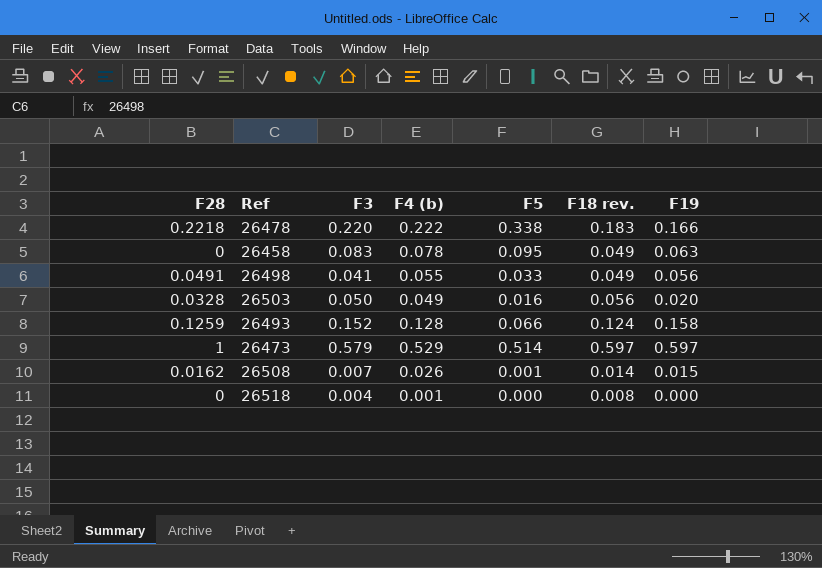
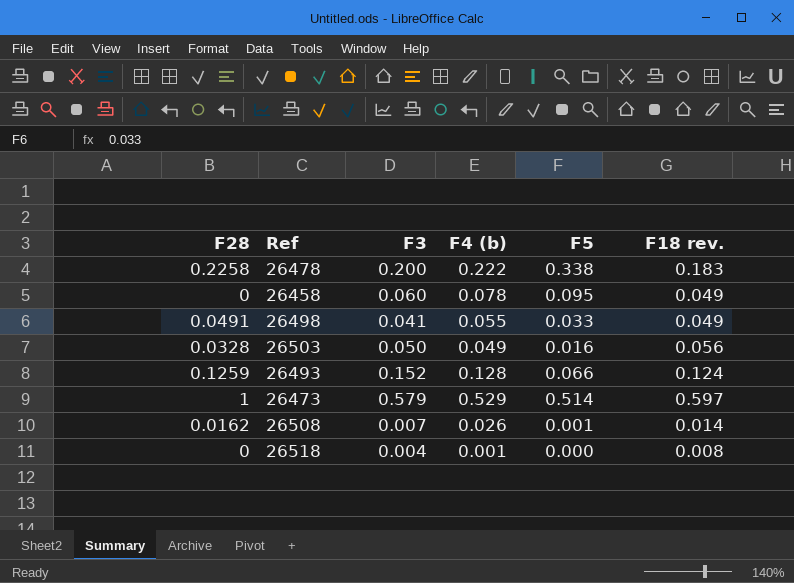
column F19 | position: 7 -> none
26478 | F28: 0.2218 -> 0.2258
26478 | F3: 0.220 -> 0.200
26458 | F3: 0.083 -> 0.060

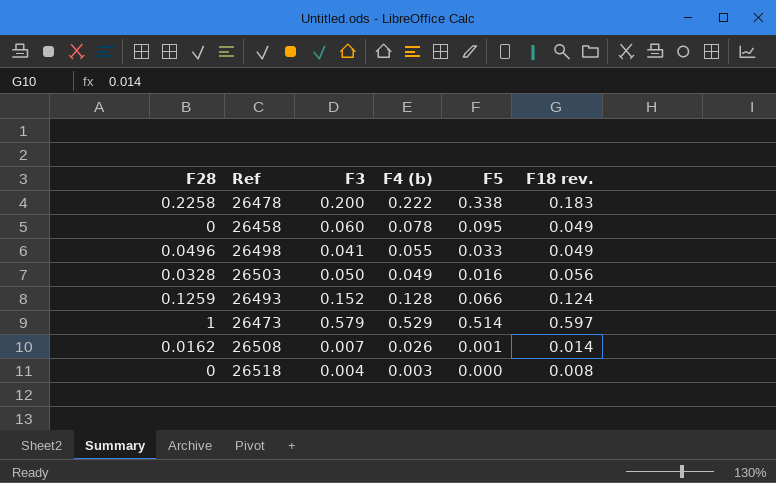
26498 | F28: 0.0491 -> 0.0496
26518 | F4 (b): 0.001 -> 0.003

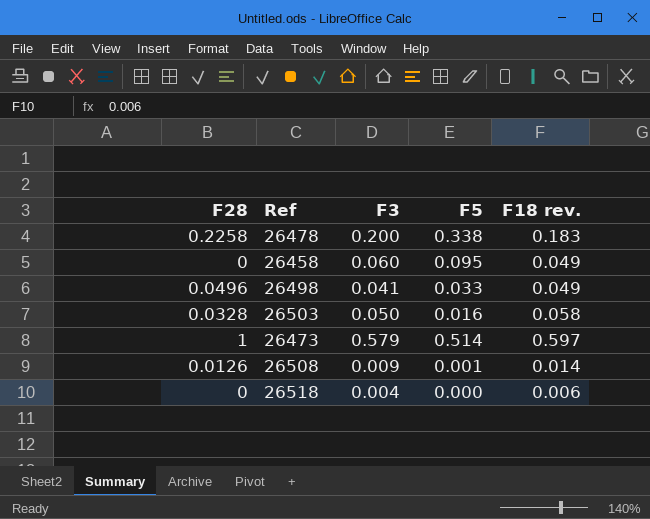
column F4 (b) | position: 4 -> none
row 26493: 0.1259 | 0.152 | 0.128 | 0.066 | 0.124 -> none
26503 | F18 rev.: 0.056 -> 0.058
26508 | F28: 0.0162 -> 0.0126
26508 | F3: 0.007 -> 0.009
26518 | F18 rev.: 0.008 -> 0.006

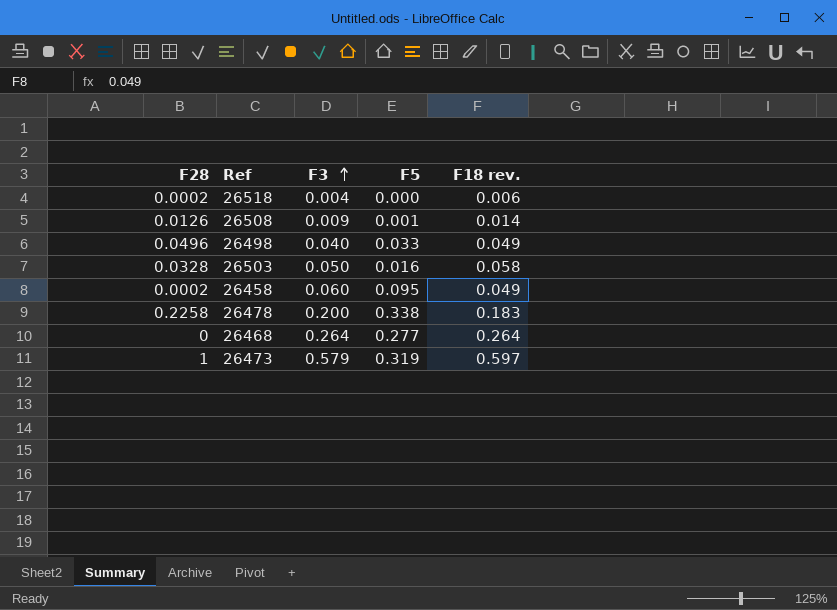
row order: none -> F3 ascending
26518 | F28: 0 -> 0.0002
26498 | F3: 0.041 -> 0.040
26458 | F28: 0 -> 0.0002
row 26468: none -> 0 | 0.264 | 0.277 | 0.264
26473 | F5: 0.514 -> 0.319

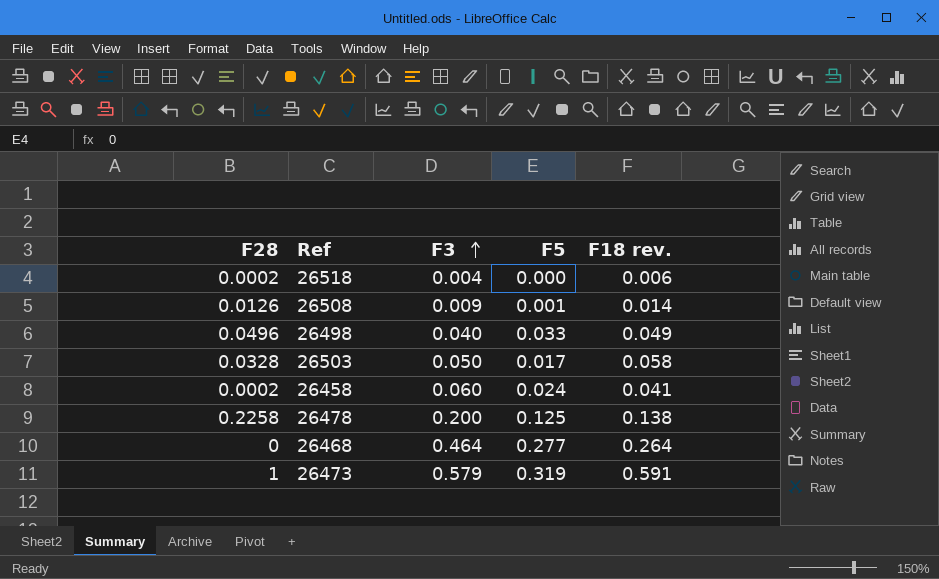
26503 | F5: 0.016 -> 0.017
26458 | F5: 0.095 -> 0.024
26458 | F18 rev.: 0.049 -> 0.041
26478 | F5: 0.338 -> 0.125
26478 | F18 rev.: 0.183 -> 0.138
26468 | F3: 0.264 -> 0.464
26473 | F18 rev.: 0.597 -> 0.591

